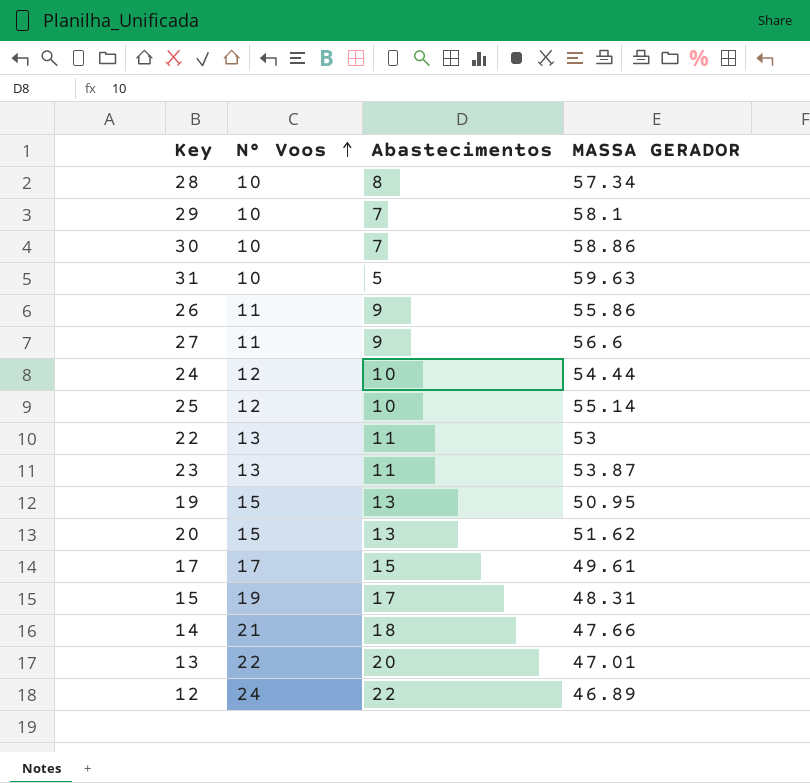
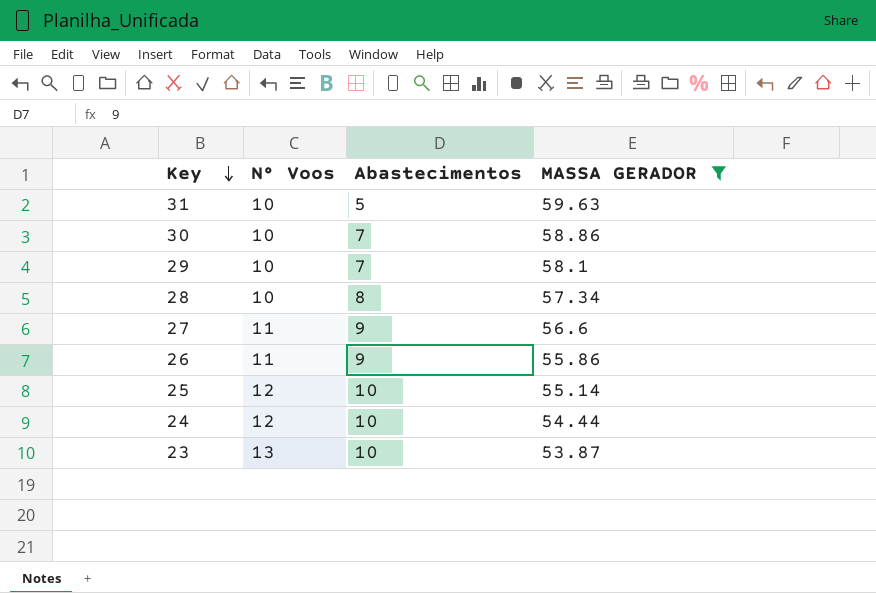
filter: none -> MASSA GERADOR >= 53.87
row order: N° Voos ascending -> Key descending
23 | Abastecimentos: 11 -> 10

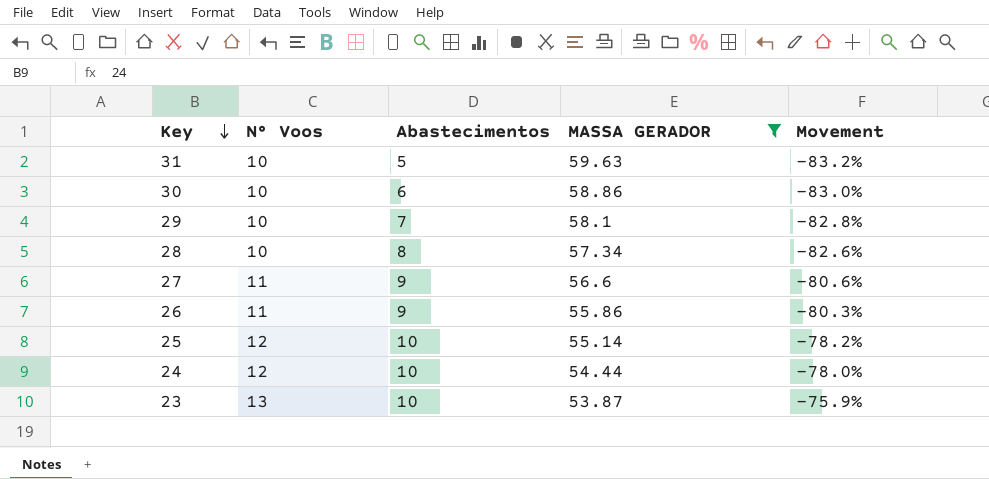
column Movement | formula: none -> ([N° Voos] - [MASSA GERADOR]) / [MASSA GERADOR]
30 | Abastecimentos: 7 -> 6

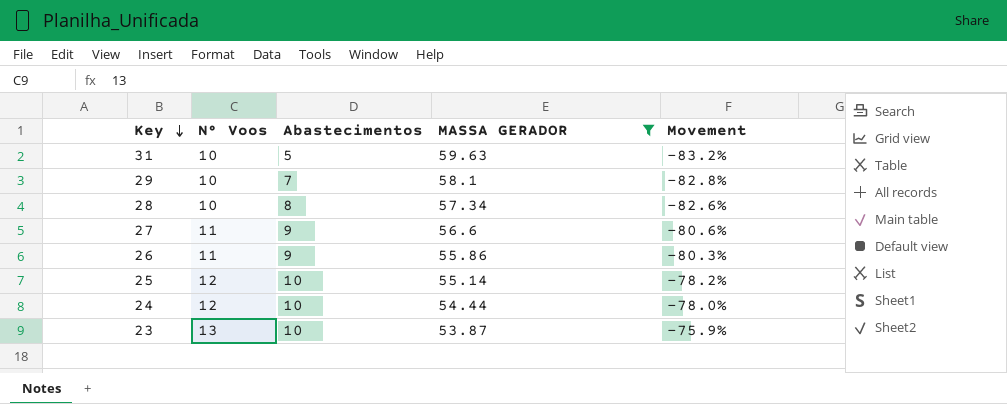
row 30: 10 | 6 | 58.86 | -83.0% -> none

